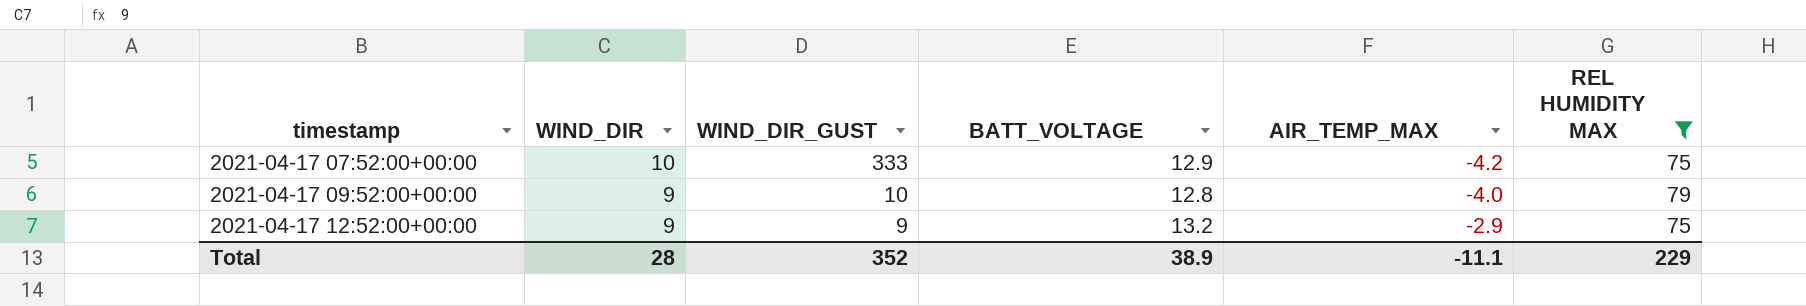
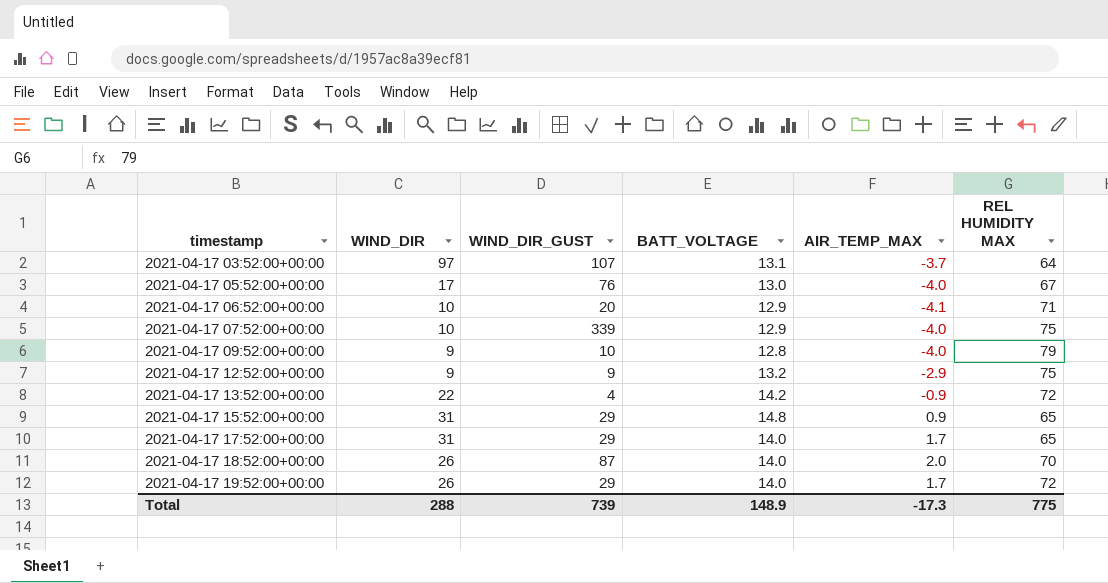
filter: REL HUMIDITY MAX >= 75 -> none
2021-04-17 07:52:00+00:00 | WIND_DIR_GUST: 333 -> 339
2021-04-17 07:52:00+00:00 | AIR_TEMP_MAX: -4.2 -> -4.0
Total | WIND_DIR: 28 -> 288
Total | WIND_DIR_GUST: 352 -> 739
Total | BATT_VOLTAGE: 38.9 -> 148.9
Total | AIR_TEMP_MAX: -11.1 -> -17.3
Total | REL HUMIDITY MAX: 229 -> 775

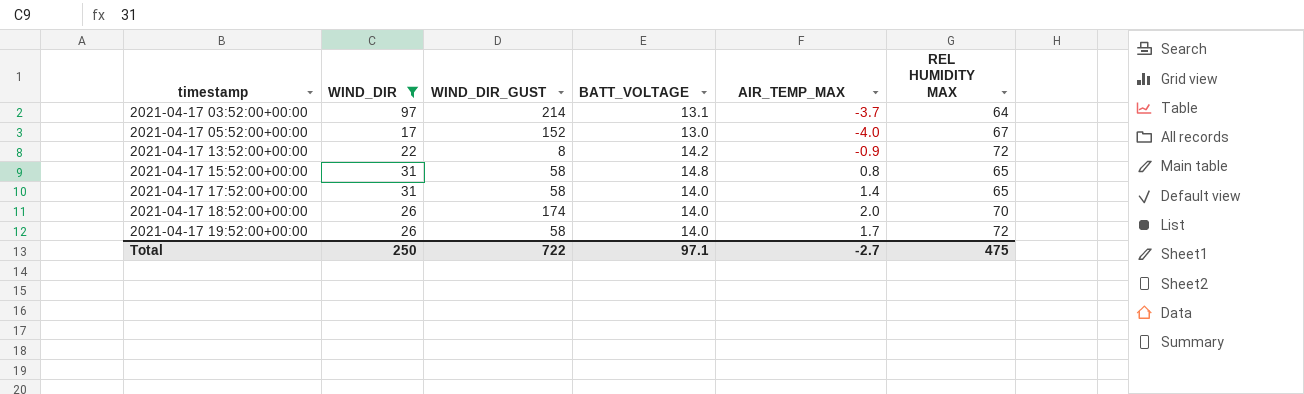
filter: none -> WIND_DIR >= 17
2021-04-17 03:52:00+00:00 | WIND_DIR_GUST: 107 -> 214
2021-04-17 05:52:00+00:00 | WIND_DIR_GUST: 76 -> 152
2021-04-17 13:52:00+00:00 | WIND_DIR_GUST: 4 -> 8
2021-04-17 15:52:00+00:00 | WIND_DIR_GUST: 29 -> 58
2021-04-17 15:52:00+00:00 | AIR_TEMP_MAX: 0.9 -> 0.8
2021-04-17 17:52:00+00:00 | WIND_DIR_GUST: 29 -> 58
2021-04-17 17:52:00+00:00 | AIR_TEMP_MAX: 1.7 -> 1.4
2021-04-17 18:52:00+00:00 | WIND_DIR_GUST: 87 -> 174
2021-04-17 19:52:00+00:00 | WIND_DIR_GUST: 29 -> 58
Total | WIND_DIR: 288 -> 250
Total | WIND_DIR_GUST: 739 -> 722
Total | BATT_VOLTAGE: 148.9 -> 97.1
Total | AIR_TEMP_MAX: -17.3 -> -2.7
Total | REL HUMIDITY MAX: 775 -> 475

